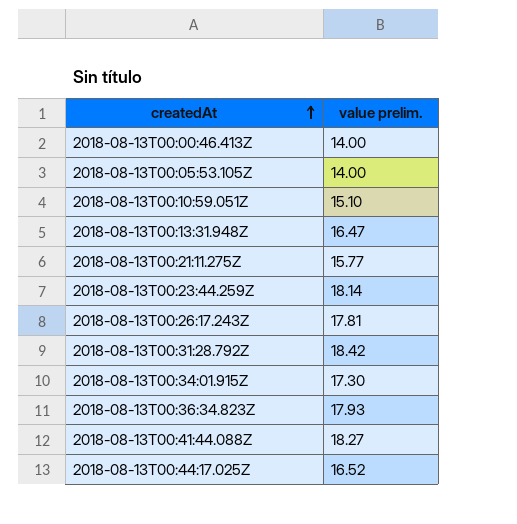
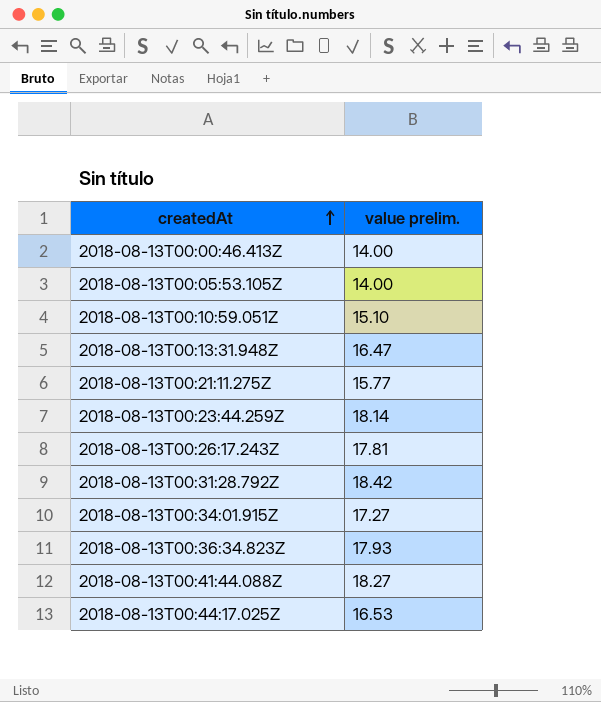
2018-08-13T00:34:01.915Z | value prelim.: 17.30 -> 17.27
2018-08-13T00:44:17.025Z | value prelim.: 16.52 -> 16.53

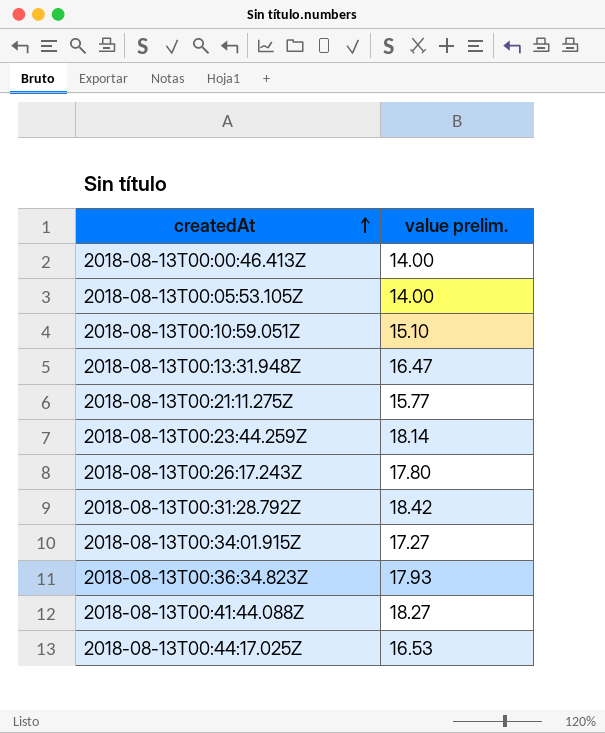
2018-08-13T00:26:17.243Z | value prelim.: 17.81 -> 17.80

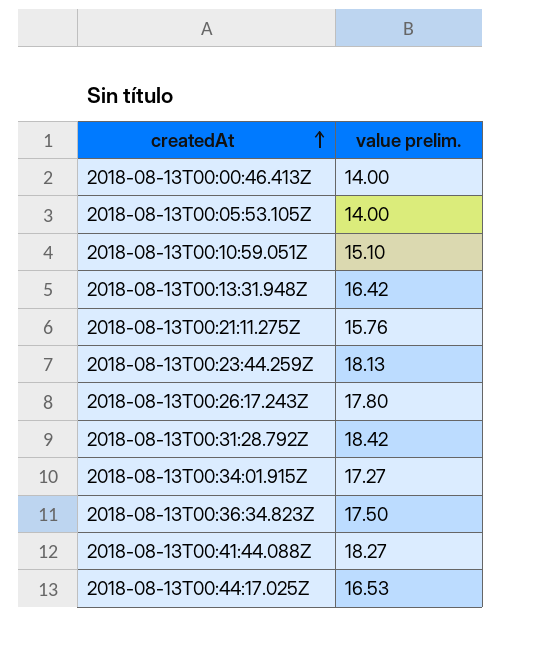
2018-08-13T00:13:31.948Z | value prelim.: 16.47 -> 16.42
2018-08-13T00:21:11.275Z | value prelim.: 15.77 -> 15.76
2018-08-13T00:23:44.259Z | value prelim.: 18.14 -> 18.13
2018-08-13T00:36:34.823Z | value prelim.: 17.93 -> 17.50

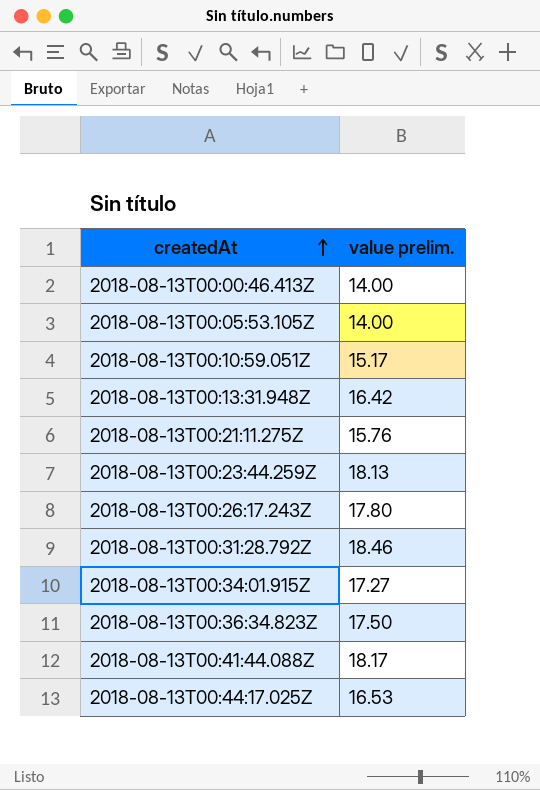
2018-08-13T00:10:59.051Z | value prelim.: 15.10 -> 15.17
2018-08-13T00:31:28.792Z | value prelim.: 18.42 -> 18.46
2018-08-13T00:41:44.088Z | value prelim.: 18.27 -> 18.17

